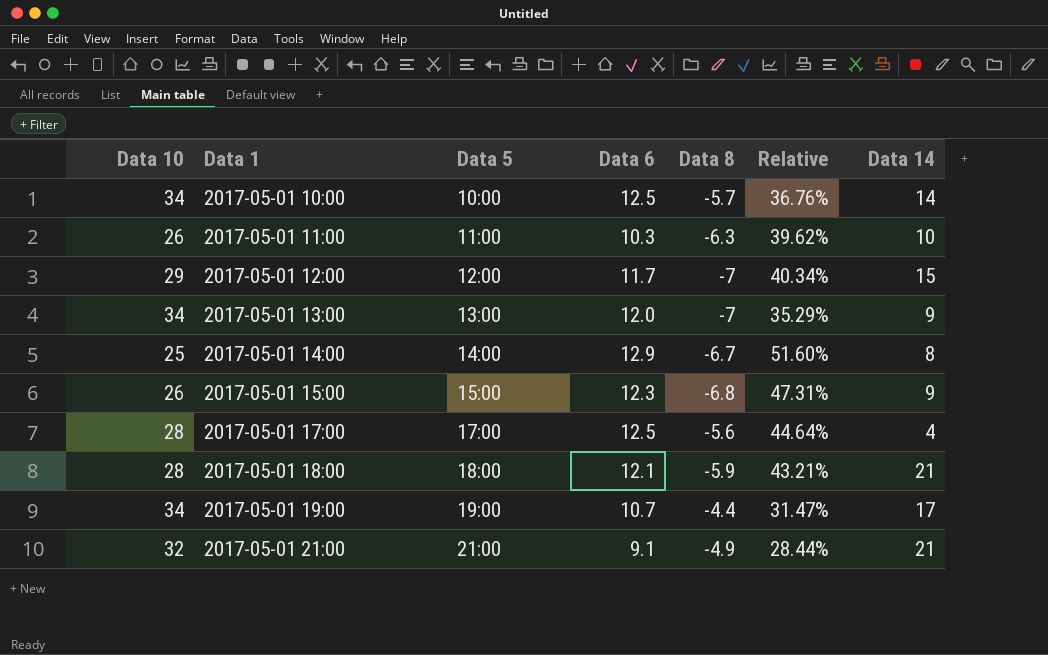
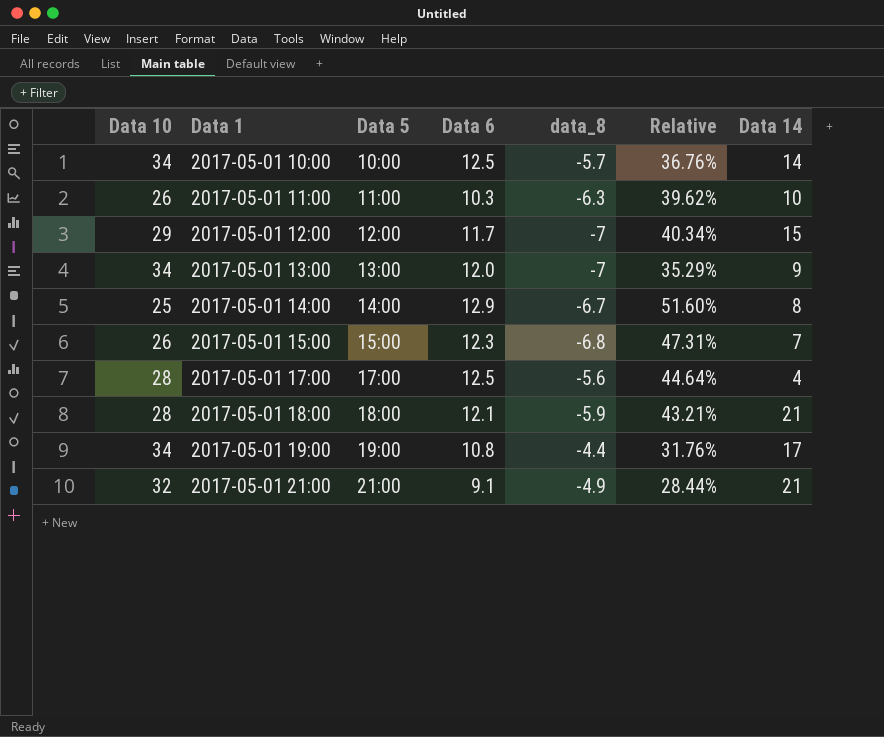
column name: Data 8 -> data_8
2017-05-01 15:00 | Data 14: 9 -> 7
2017-05-01 19:00 | Data 6: 10.7 -> 10.8
2017-05-01 19:00 | Relative: 31.47% -> 31.76%

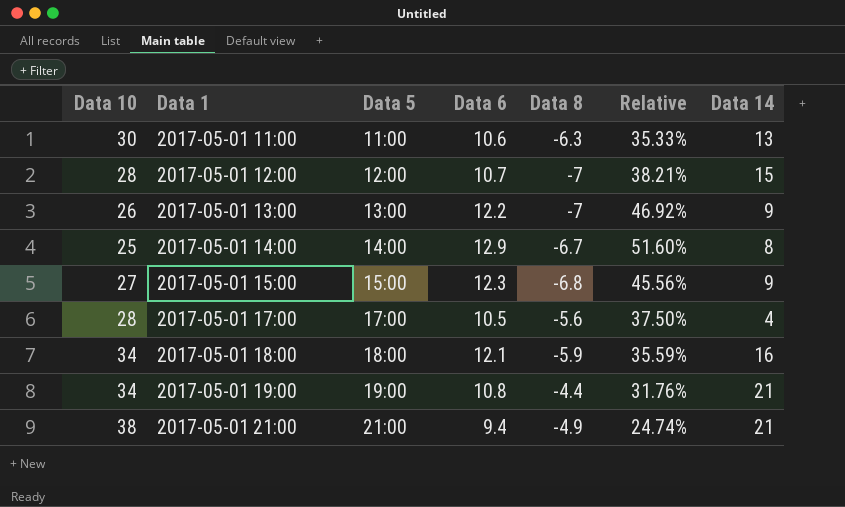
column name: data_8 -> Data 8
row 2017-05-01 10:00: 34 | 10:00 | 12.5 | -5.7 | 36.76% | 14 -> none
2017-05-01 11:00 | Data 10: 26 -> 30
2017-05-01 11:00 | Data 6: 10.3 -> 10.6
2017-05-01 11:00 | Relative: 39.62% -> 35.33%
2017-05-01 11:00 | Data 14: 10 -> 13
2017-05-01 12:00 | Data 10: 29 -> 28
2017-05-01 12:00 | Data 6: 11.7 -> 10.7
2017-05-01 12:00 | Relative: 40.34% -> 38.21%
2017-05-01 13:00 | Data 10: 34 -> 26
2017-05-01 13:00 | Data 6: 12.0 -> 12.2
2017-05-01 13:00 | Relative: 35.29% -> 46.92%
2017-05-01 15:00 | Data 10: 26 -> 27
2017-05-01 15:00 | Relative: 47.31% -> 45.56%
2017-05-01 15:00 | Data 14: 7 -> 9
2017-05-01 17:00 | Data 6: 12.5 -> 10.5
2017-05-01 17:00 | Relative: 44.64% -> 37.50%
2017-05-01 18:00 | Data 10: 28 -> 34
2017-05-01 18:00 | Relative: 43.21% -> 35.59%
2017-05-01 18:00 | Data 14: 21 -> 16
2017-05-01 19:00 | Data 14: 17 -> 21
2017-05-01 21:00 | Data 10: 32 -> 38
2017-05-01 21:00 | Data 6: 9.1 -> 9.4
2017-05-01 21:00 | Relative: 28.44% -> 24.74%

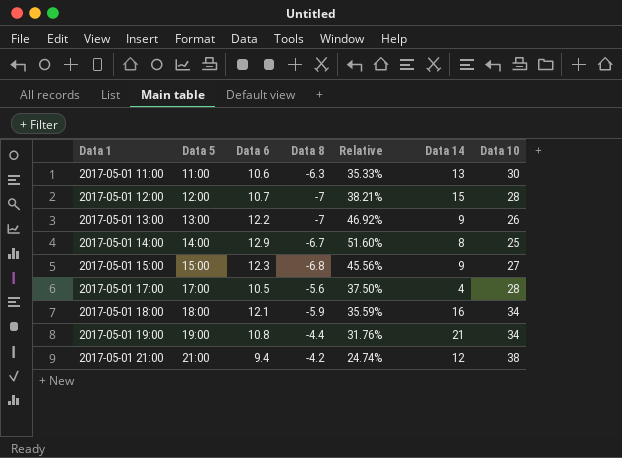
column Data 10 | position: 1 -> 7
2017-05-01 21:00 | Data 8: -4.9 -> -4.2
2017-05-01 21:00 | Data 14: 21 -> 12

